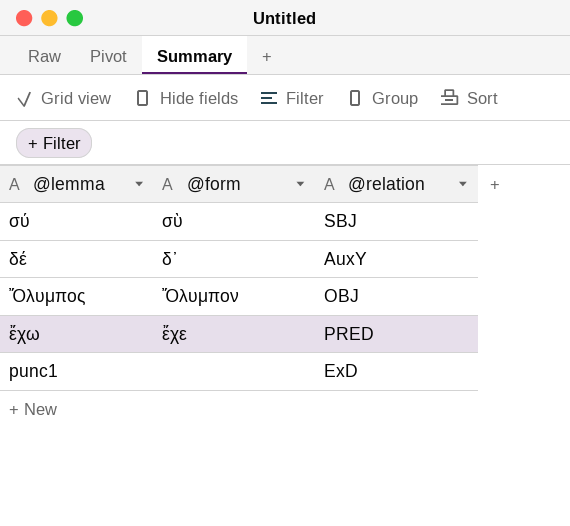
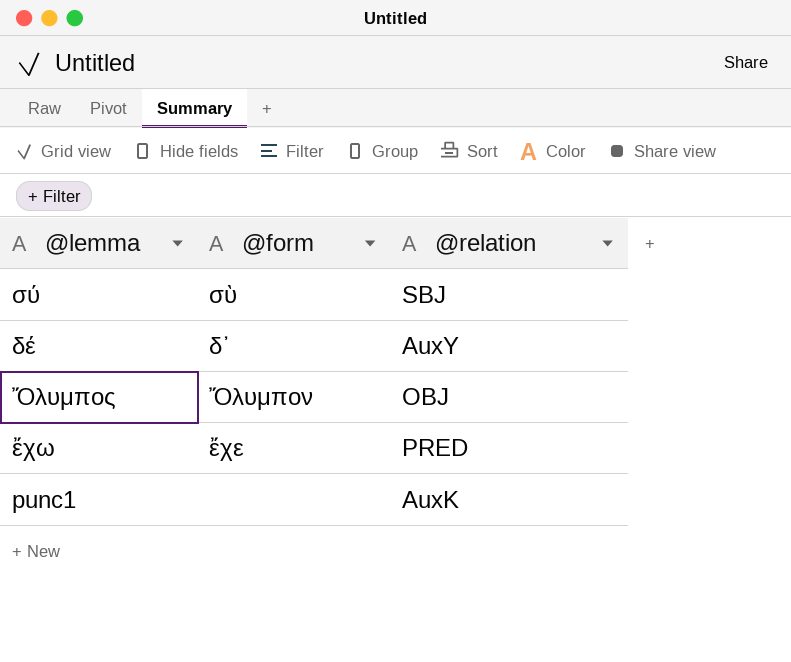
punc1 | @relation: ExD -> AuxK

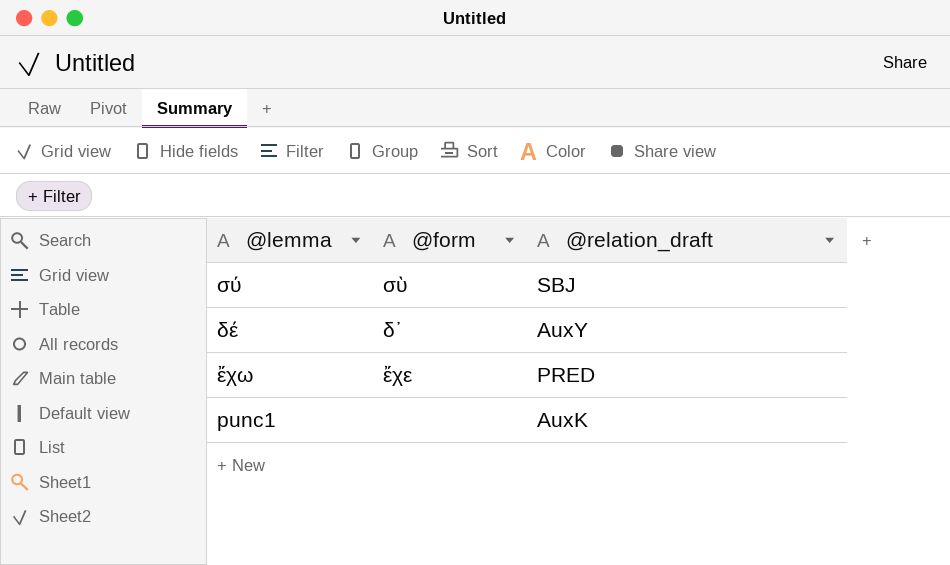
column name: @relation -> @relation_draft
row Ὄλυμπος: Ὄλυμπον | OBJ -> none

